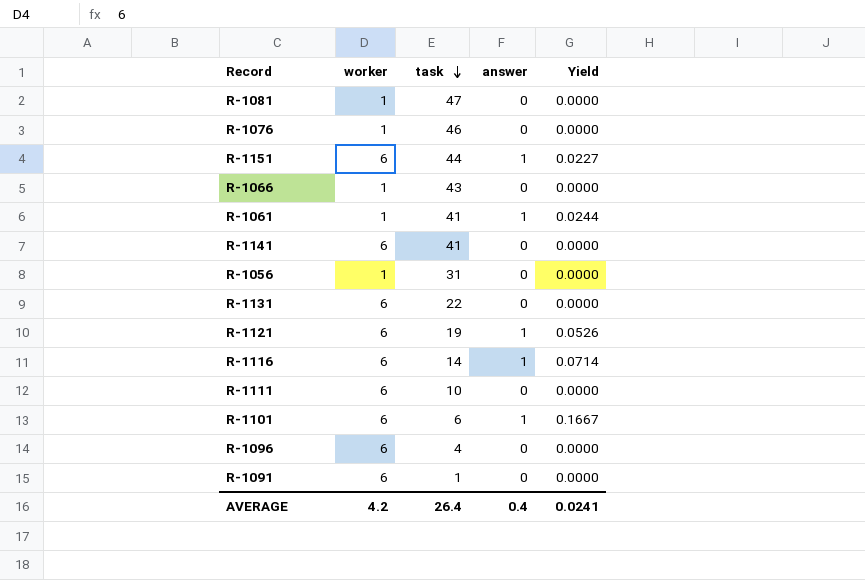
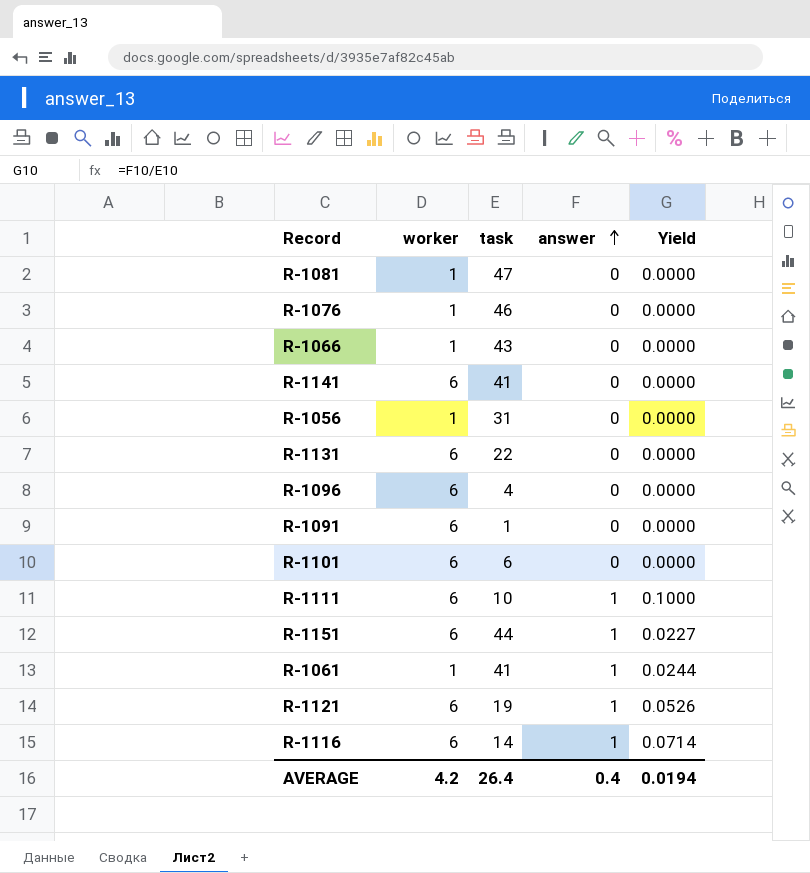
row order: task descending -> answer ascending
R-1101 | answer: 1 -> 0
R-1101 | Yield: 0.1667 -> 0.0000
R-1111 | answer: 0 -> 1
R-1111 | Yield: 0.0000 -> 0.1000
AVERAGE | Yield: 0.0241 -> 0.0194

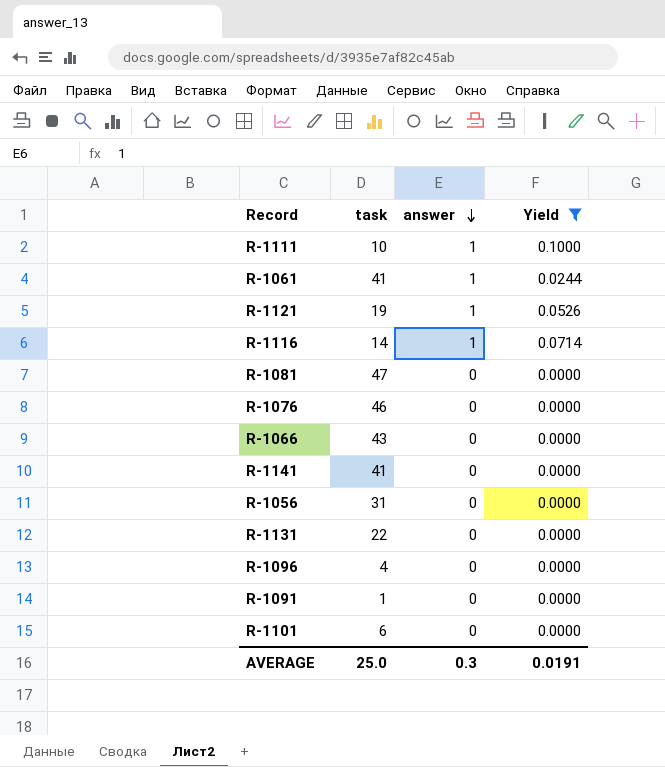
filter: none -> Yield != 0.0227
row order: answer ascending -> answer descending
column worker | position: 2 -> none
AVERAGE | task: 26.4 -> 25.0
AVERAGE | answer: 0.4 -> 0.3
AVERAGE | Yield: 0.0194 -> 0.0191

